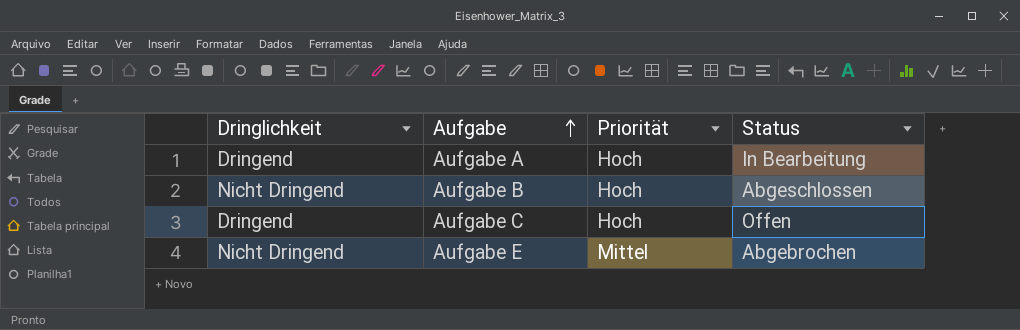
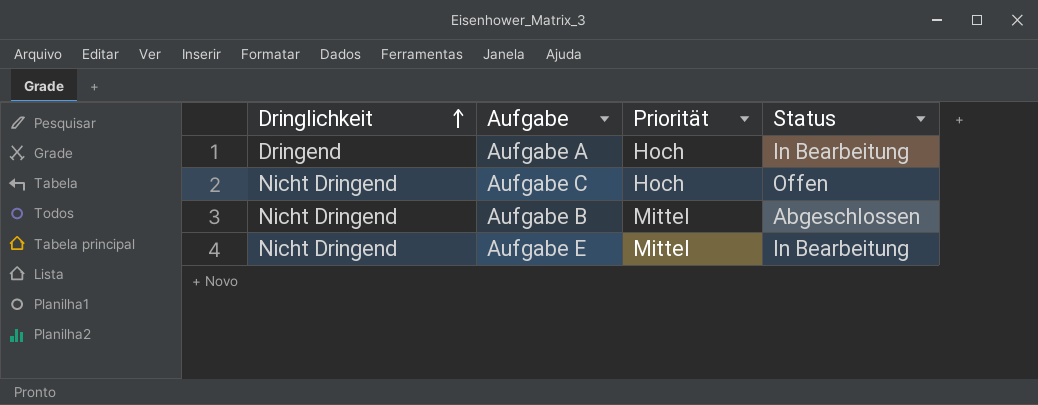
row order: Aufgabe ascending -> Dringlichkeit ascending
Aufgabe C | Dringlichkeit: Dringend -> Nicht Dringend
Aufgabe B | Priorität: Hoch -> Mittel
Aufgabe E | Status: Abgebrochen -> In Bearbeitung

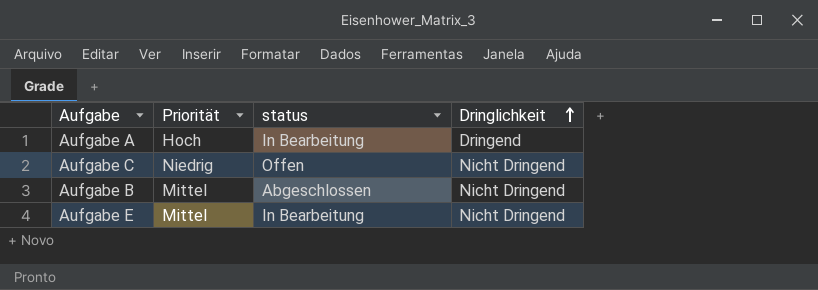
column name: Status -> status
column Dringlichkeit | position: 1 -> 4
Aufgabe C | Priorität: Hoch -> Niedrig

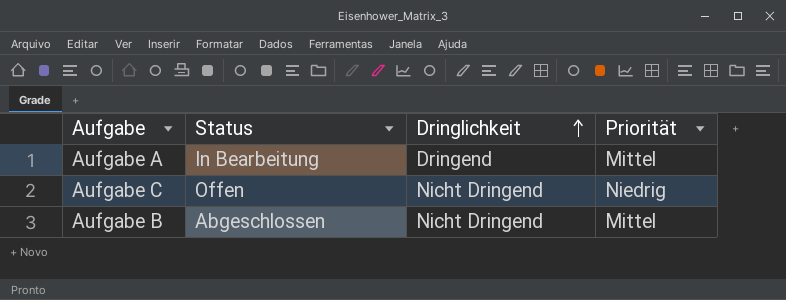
column name: status -> Status
column Priorität | position: 2 -> 4
row Aufgabe E: Mittel | In Bearbeitung | Nicht Dringend -> none
Aufgabe A | Priorität: Hoch -> Mittel

